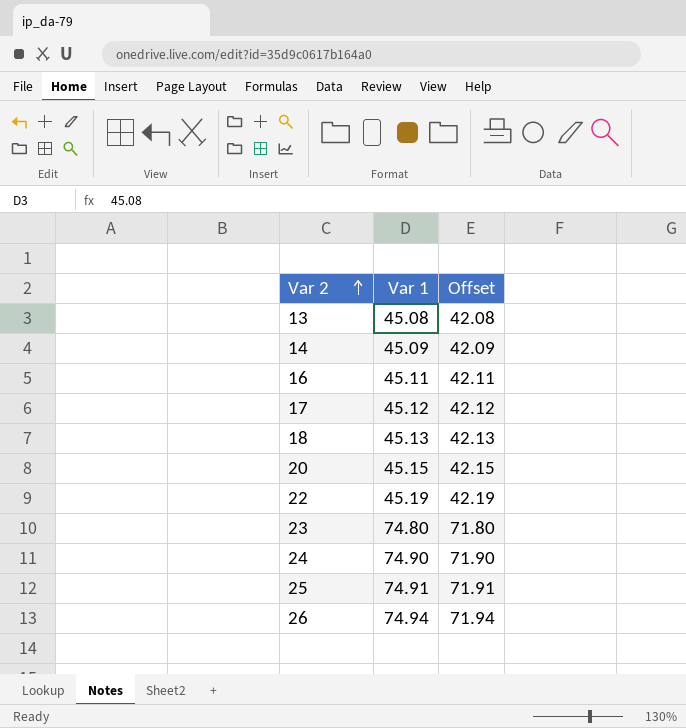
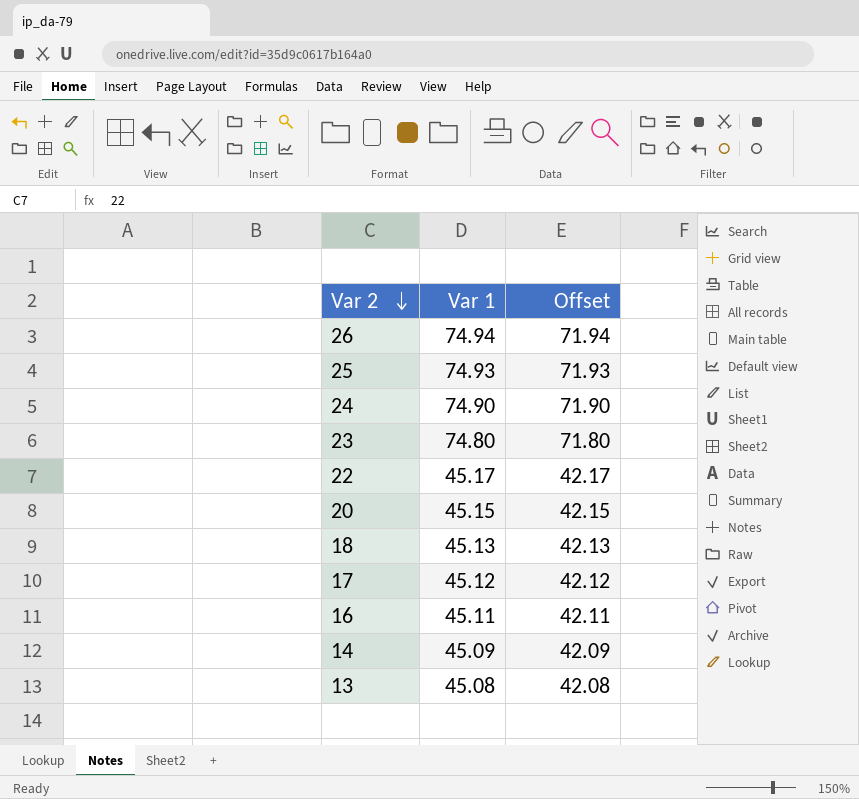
row order: Var 2 ascending -> Var 2 descending
25 | Var 1: 74.91 -> 74.93
25 | Offset: 71.91 -> 71.93
22 | Var 1: 45.19 -> 45.17
22 | Offset: 42.19 -> 42.17

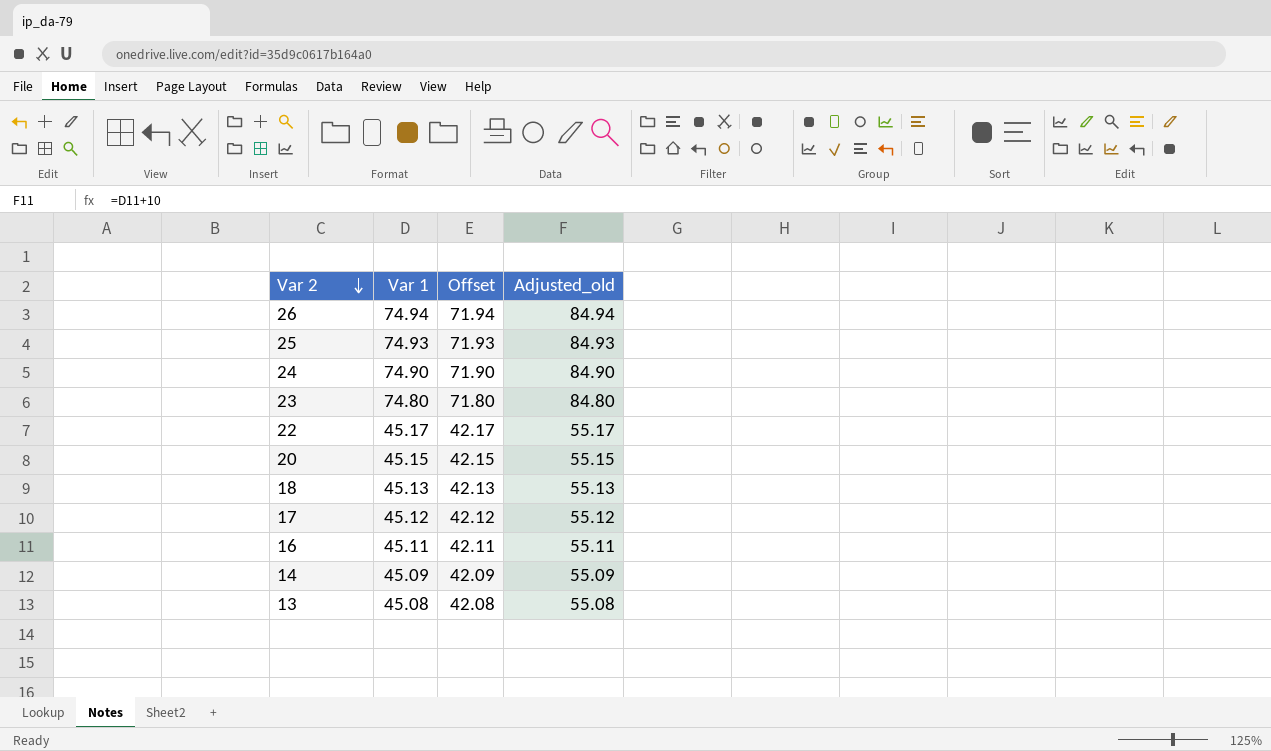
column Adjusted_old | formula: none -> [Var 1] + 10

